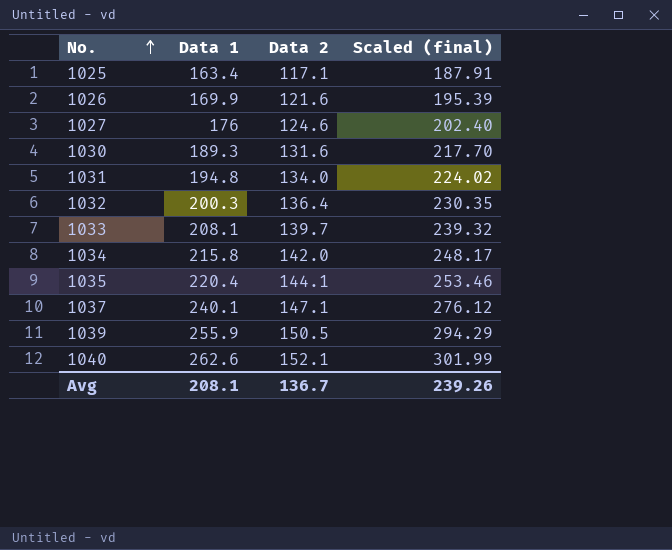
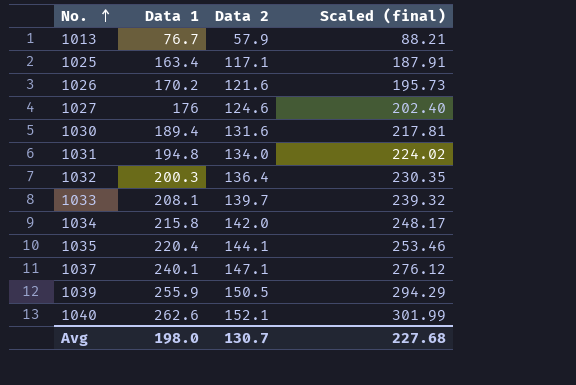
row 1013: none -> 76.7 | 57.9 | 88.21
1026 | Data 1: 169.9 -> 170.2
1026 | Scaled (final): 195.39 -> 195.73
1030 | Data 1: 189.3 -> 189.4
1030 | Scaled (final): 217.70 -> 217.81
Avg | Data 1: 208.1 -> 198.0
Avg | Data 2: 136.7 -> 130.7
Avg | Scaled (final): 239.26 -> 227.68

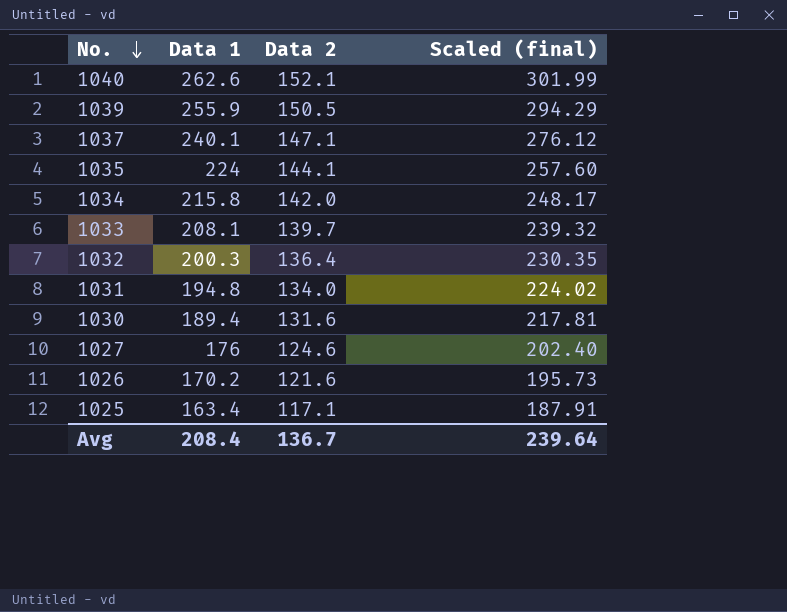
row order: No. ascending -> No. descending
row 1013: 76.7 | 57.9 | 88.21 -> none
1035 | Data 1: 220.4 -> 224
1035 | Scaled (final): 253.46 -> 257.60
Avg | Data 1: 198.0 -> 208.4
Avg | Data 2: 130.7 -> 136.7
Avg | Scaled (final): 227.68 -> 239.64

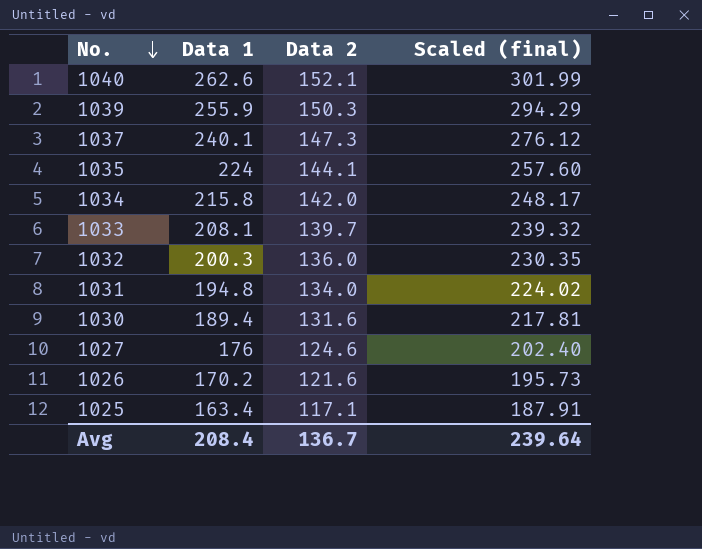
1039 | Data 2: 150.5 -> 150.3
1037 | Data 2: 147.1 -> 147.3
1032 | Data 2: 136.4 -> 136.0

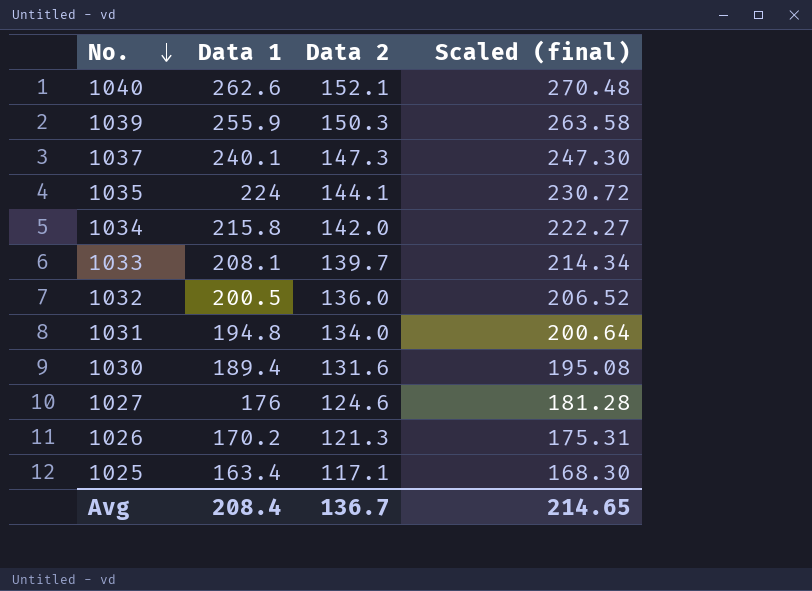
column Scaled (final) | formula: [Data 1] * 1.15 -> [Data 1] * 1.03
1032 | Data 1: 200.3 -> 200.5
1026 | Data 2: 121.6 -> 121.3
Avg | Scaled (final): 239.64 -> 214.65

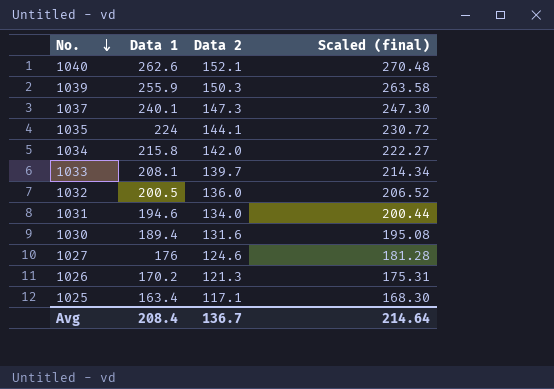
1031 | Data 1: 194.8 -> 194.6
1031 | Scaled (final): 200.64 -> 200.44
Avg | Scaled (final): 214.65 -> 214.64

